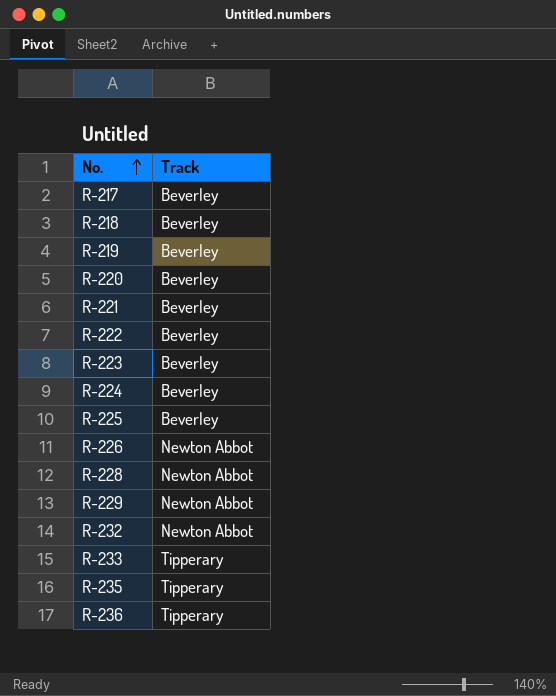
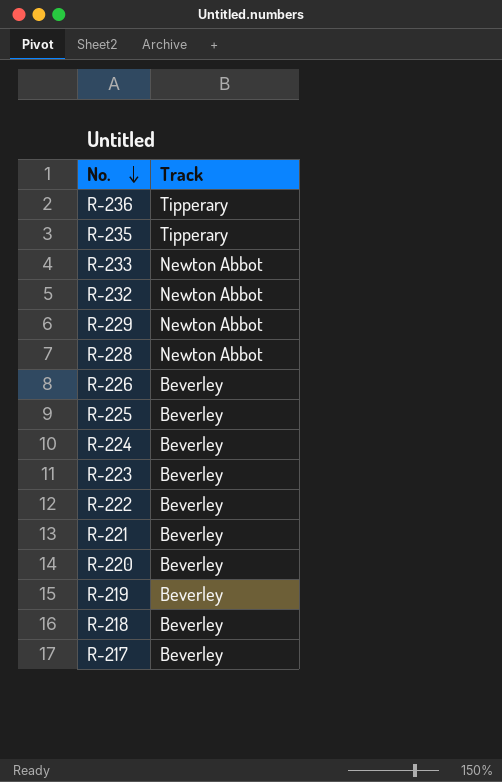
row order: No. ascending -> No. descending
R-233 | Track: Tipperary -> Newton Abbot
R-226 | Track: Newton Abbot -> Beverley

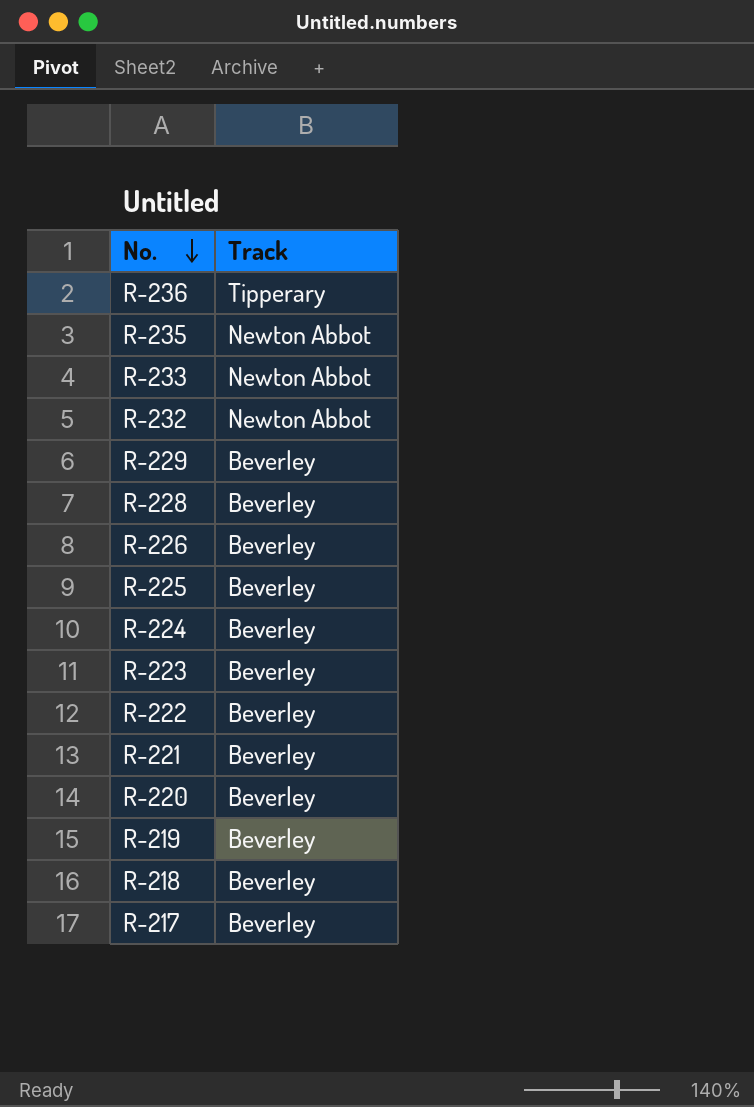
R-235 | Track: Tipperary -> Newton Abbot
R-229 | Track: Newton Abbot -> Beverley
R-228 | Track: Newton Abbot -> Beverley

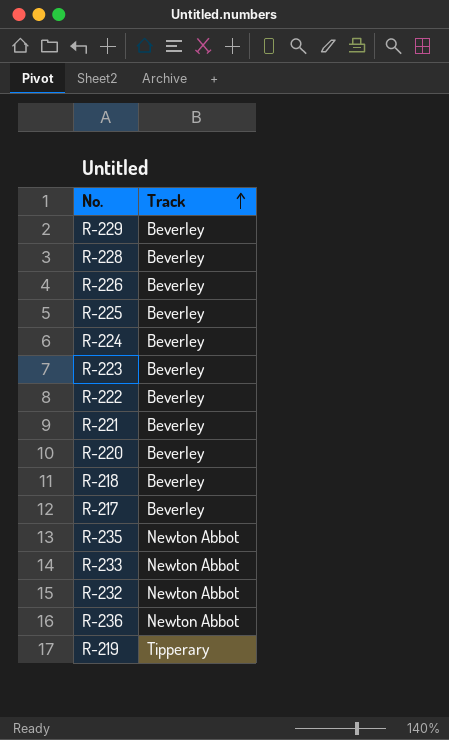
row order: No. descending -> Track ascending
R-236 | Track: Tipperary -> Newton Abbot
R-219 | Track: Beverley -> Tipperary

